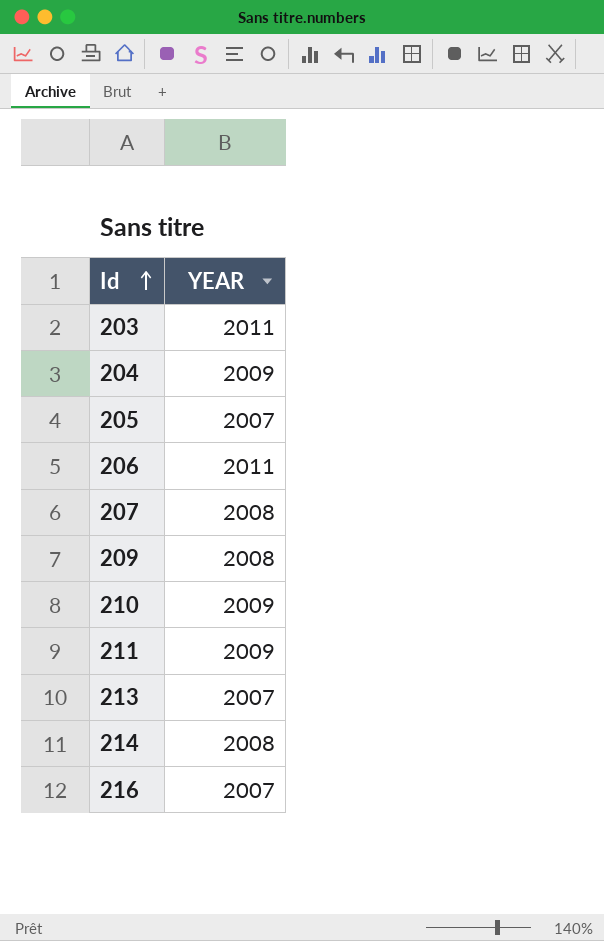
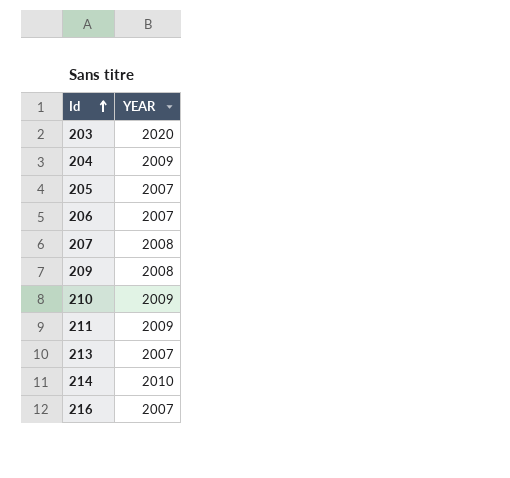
203 | YEAR: 2011 -> 2020
206 | YEAR: 2011 -> 2007
214 | YEAR: 2008 -> 2010

